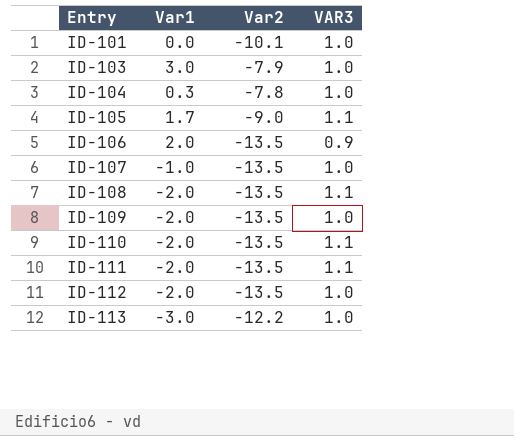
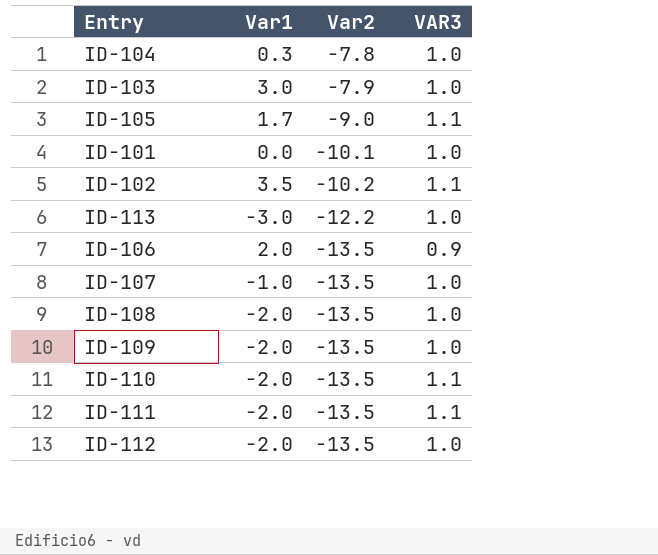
row order: Entry ascending -> Var2 descending
row ID-102: none -> 3.5 | -10.2 | 1.1
ID-108 | VAR3: 1.1 -> 1.0

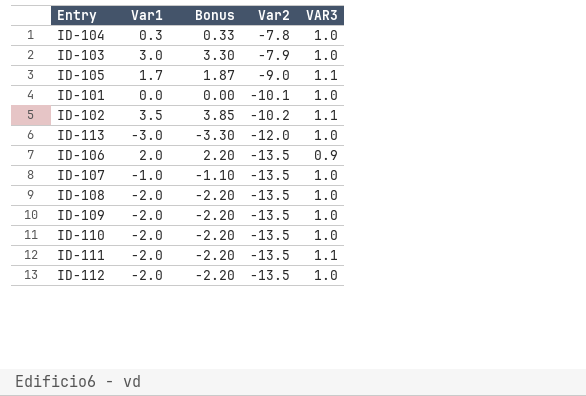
column Bonus | formula: none -> [Var1] * 1.1
ID-113 | Var2: -12.2 -> -12.0
ID-110 | VAR3: 1.1 -> 1.0

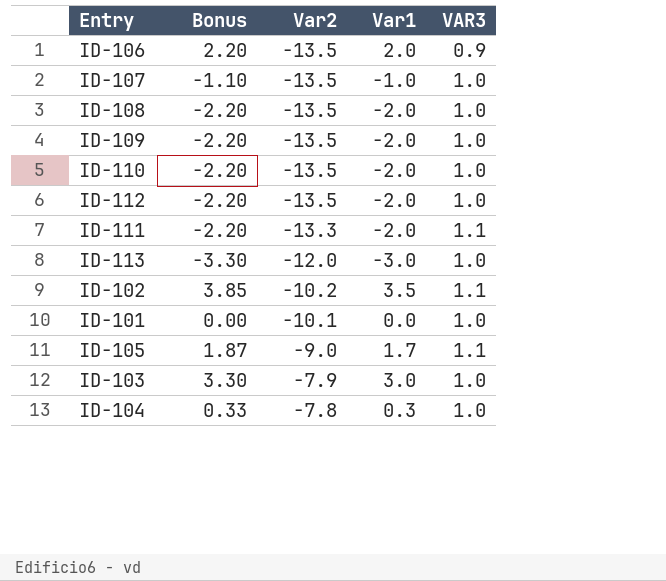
row order: Var2 descending -> Var2 ascending
column Var1 | position: 2 -> 4
ID-111 | Var2: -13.5 -> -13.3

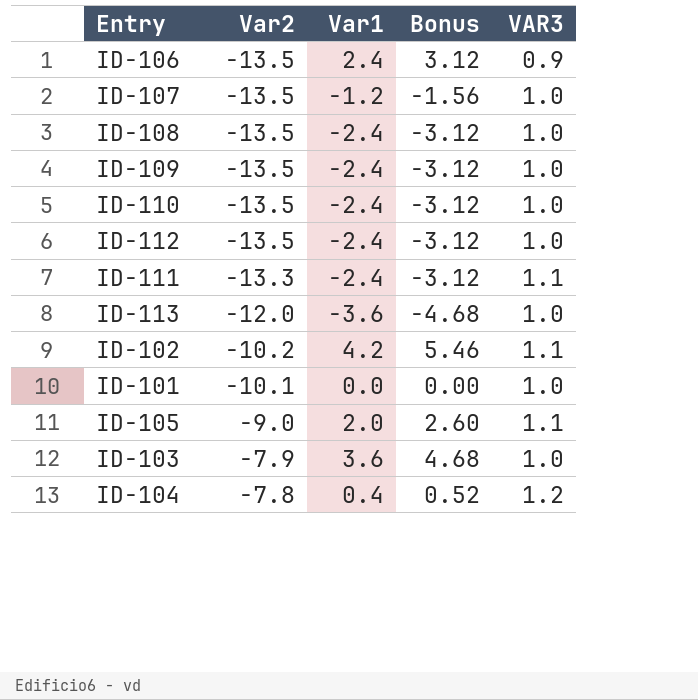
column Bonus | formula: [Var1] * 1.1 -> [Var1] * 1.3
column Bonus | position: 2 -> 4
ID-106 | Var1: 2.0 -> 2.4
ID-107 | Var1: -1.0 -> -1.2
ID-108 | Var1: -2.0 -> -2.4
ID-109 | Var1: -2.0 -> -2.4
ID-110 | Var1: -2.0 -> -2.4
ID-112 | Var1: -2.0 -> -2.4
ID-111 | Var1: -2.0 -> -2.4
ID-113 | Var1: -3.0 -> -3.6
ID-102 | Var1: 3.5 -> 4.2
ID-105 | Var1: 1.7 -> 2.0
ID-103 | Var1: 3.0 -> 3.6
ID-104 | Var1: 0.3 -> 0.4
ID-104 | VAR3: 1.0 -> 1.2

